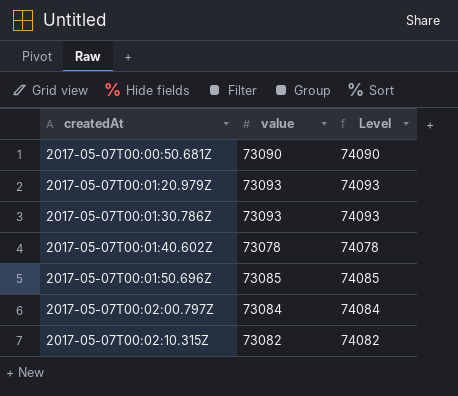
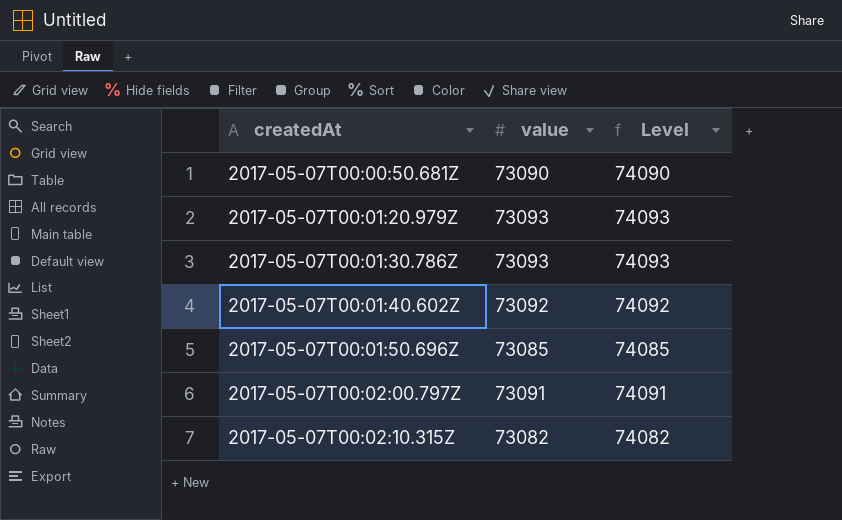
2017-05-07T00:01:40.602Z | value: 73078 -> 73092
2017-05-07T00:01:40.602Z | Level: 74078 -> 74092
2017-05-07T00:02:00.797Z | value: 73084 -> 73091
2017-05-07T00:02:00.797Z | Level: 74084 -> 74091

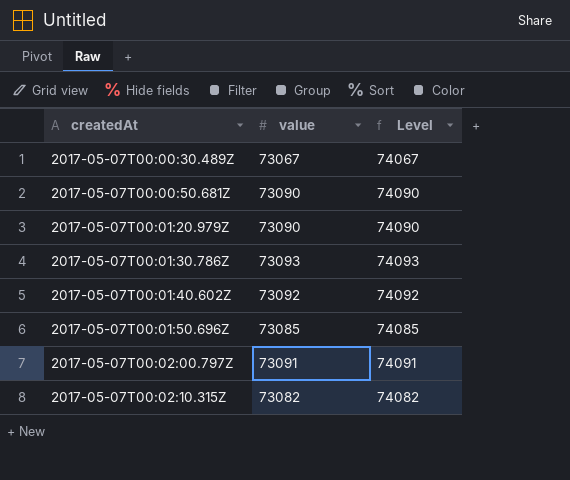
row 2017-05-07T00:00:30.489Z: none -> 73067 | 74067
2017-05-07T00:01:20.979Z | value: 73093 -> 73090
2017-05-07T00:01:20.979Z | Level: 74093 -> 74090

